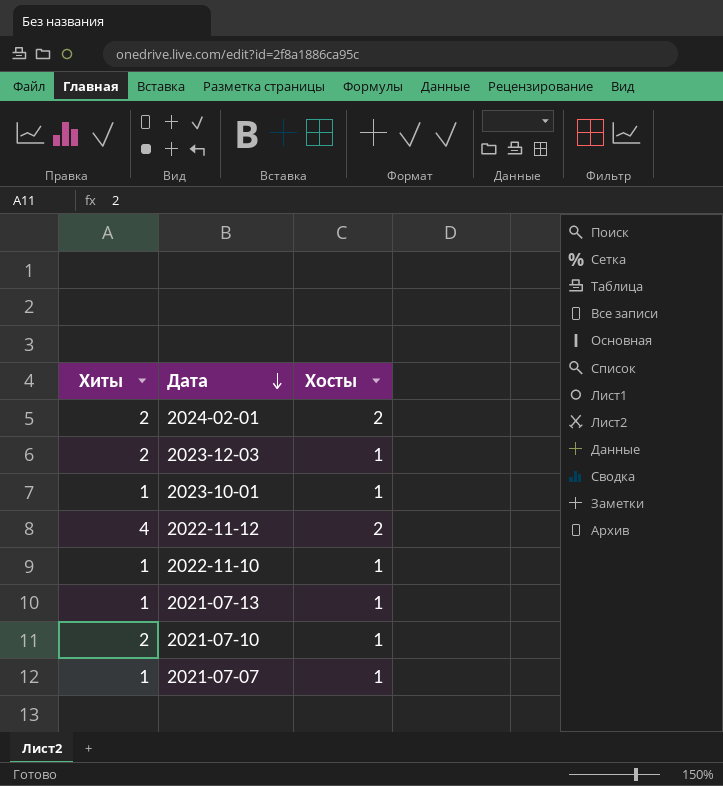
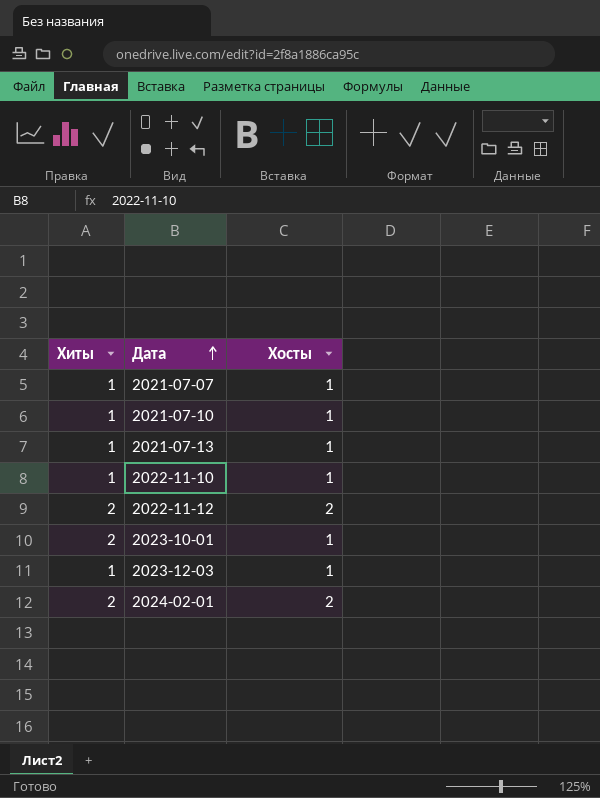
row order: Дата descending -> Дата ascending
2021-07-10 | Хиты: 2 -> 1
2022-11-12 | Хиты: 4 -> 2
2023-10-01 | Хиты: 1 -> 2
2023-12-03 | Хиты: 2 -> 1

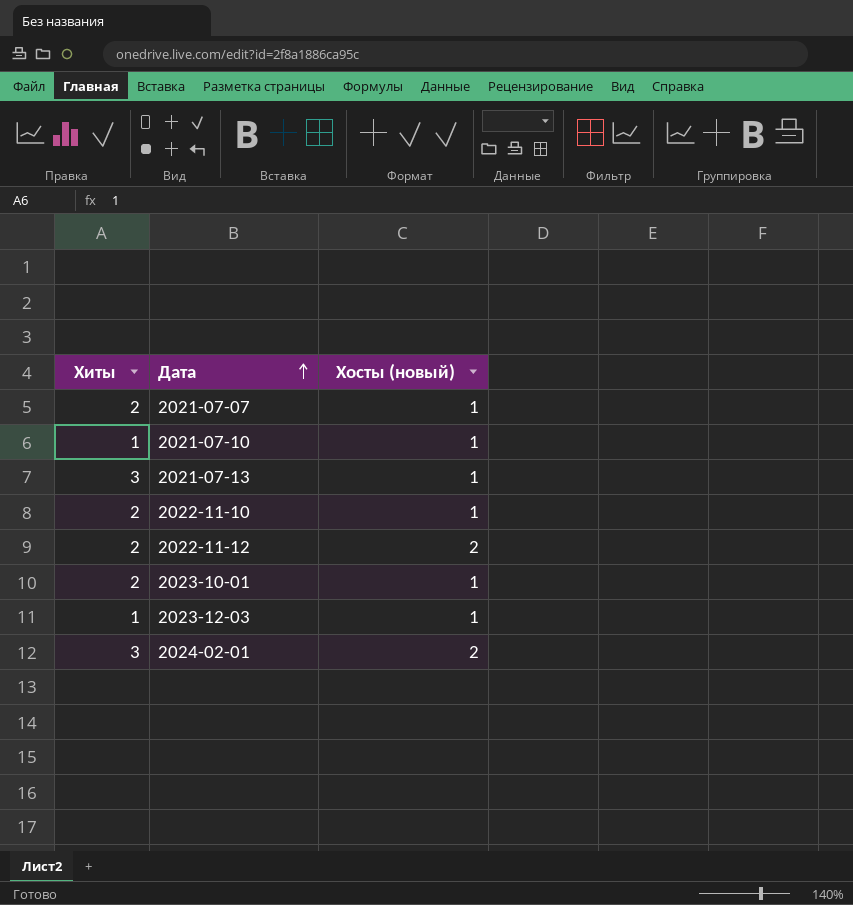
column name: Хосты -> Хосты (новый)
2021-07-07 | Хиты: 1 -> 2
2021-07-13 | Хиты: 1 -> 3
2022-11-10 | Хиты: 1 -> 2
2024-02-01 | Хиты: 2 -> 3

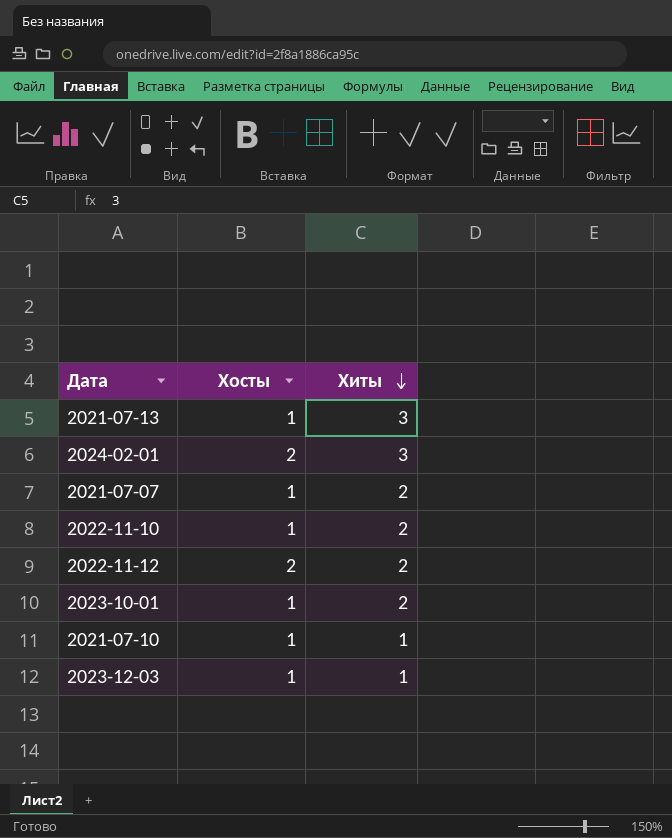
row order: Дата ascending -> Хиты descending
column name: Хосты (новый) -> Хосты
column Хиты | position: 1 -> 3

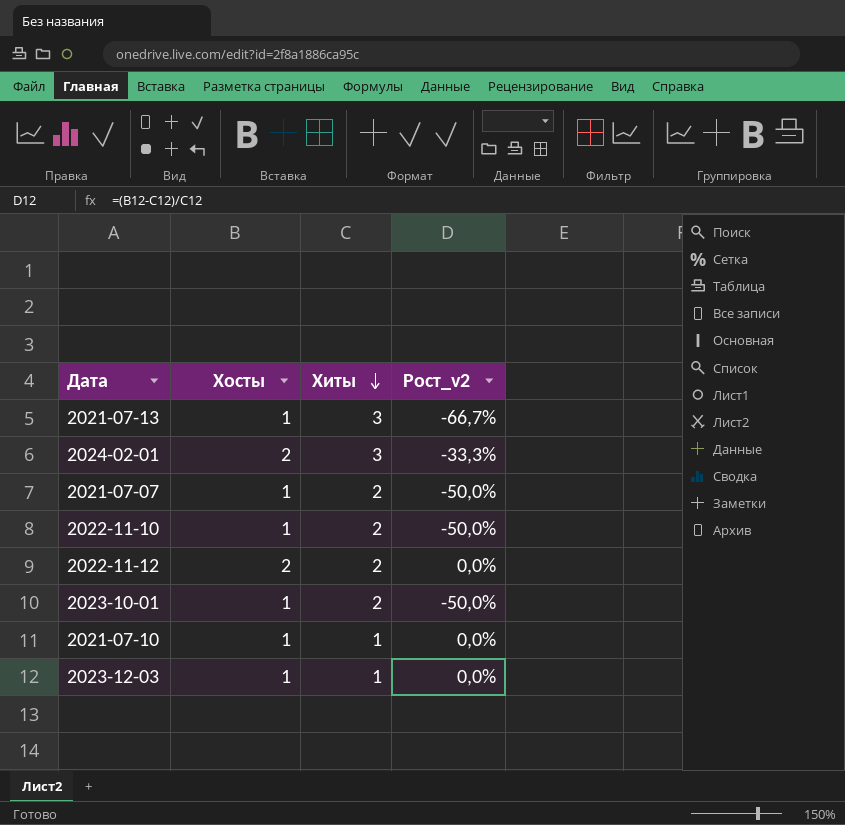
column Рост_v2 | formula: none -> ([Хосты] - [Хиты]) / [Хиты]

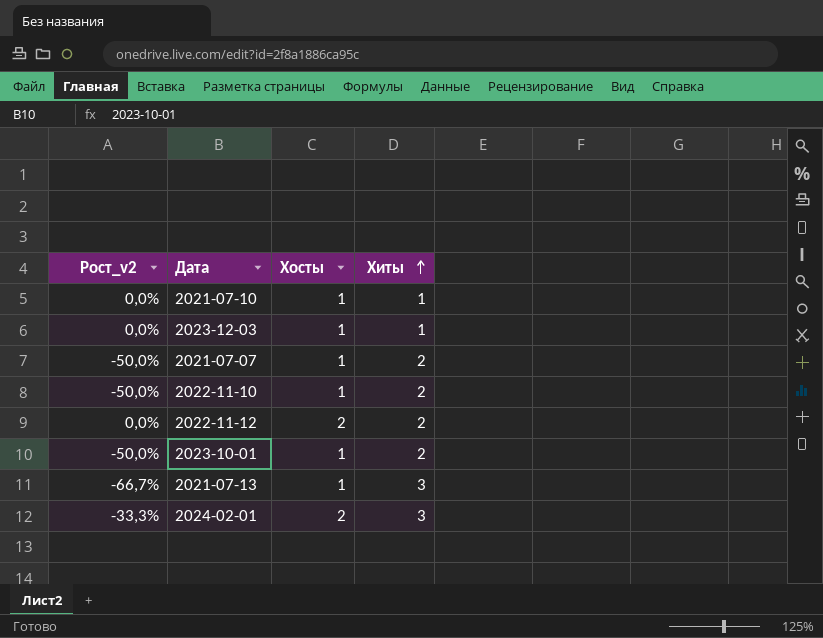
row order: Хиты descending -> Хиты ascending
column Рост_v2 | position: 4 -> 1

